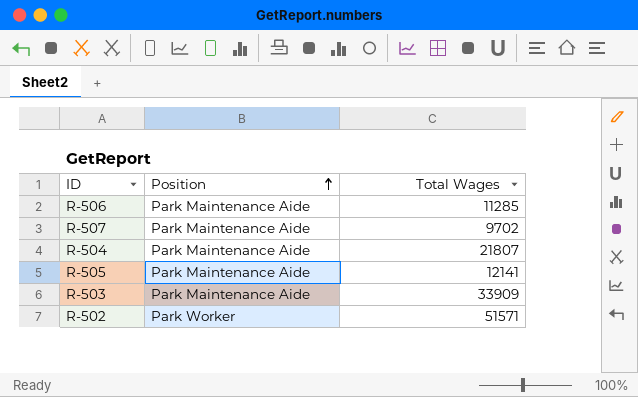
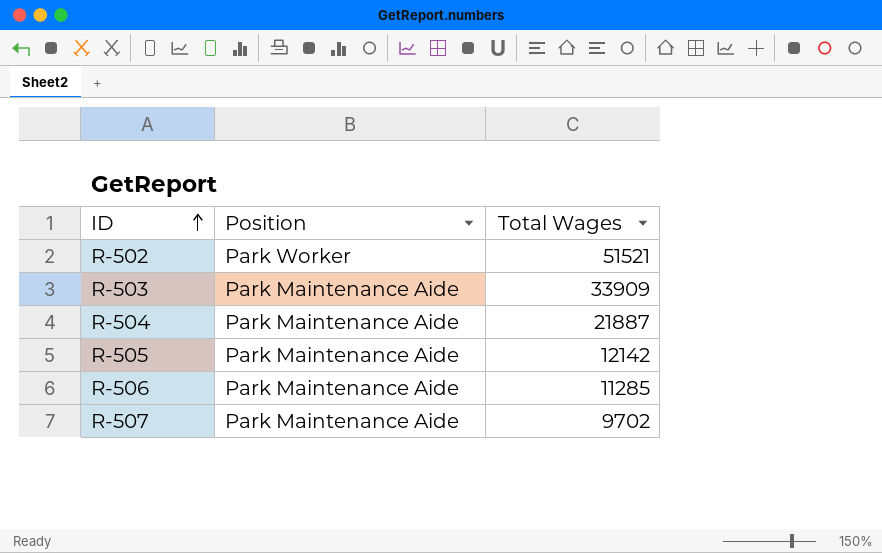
row order: Position ascending -> ID ascending
R-502 | Total Wages: 51571 -> 51521
R-504 | Total Wages: 21807 -> 21887
R-505 | Total Wages: 12141 -> 12142

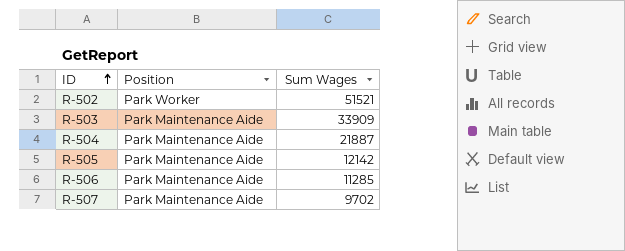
column name: Total Wages -> Sum Wages

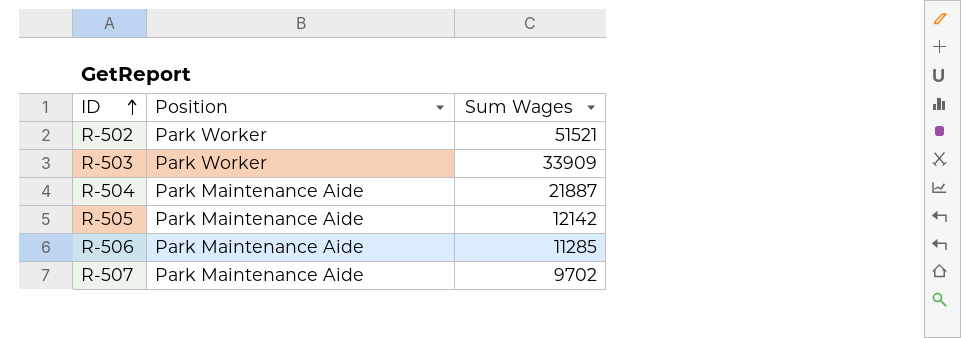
R-503 | Position: Park Maintenance Aide -> Park Worker

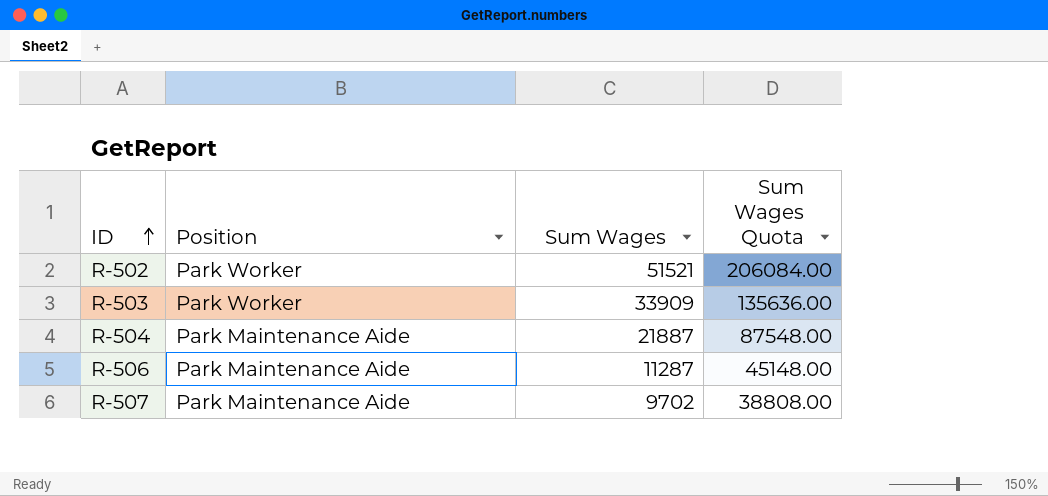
column Sum Wages Quota | formula: none -> [Sum Wages] * 4
row R-505: Park Maintenance Aide | 12142 -> none
R-506 | Sum Wages: 11285 -> 11287

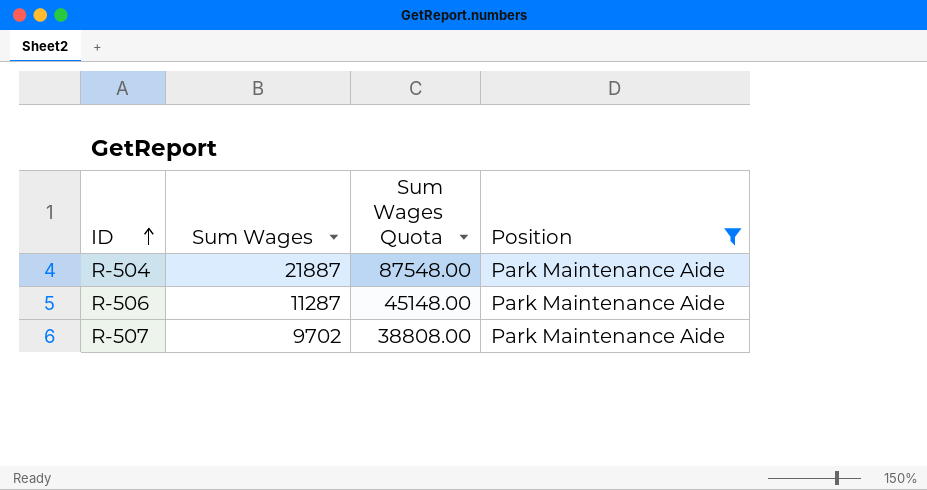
filter: none -> Position = Park Maintenance Aide
column Position | position: 2 -> 4

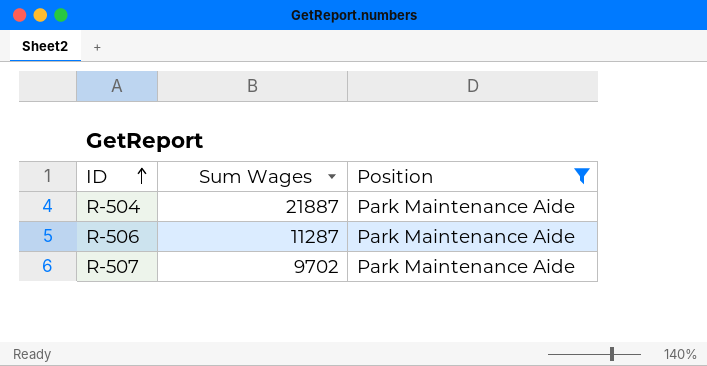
column Sum Wages Quota | formula: [Sum Wages] * 4 -> none

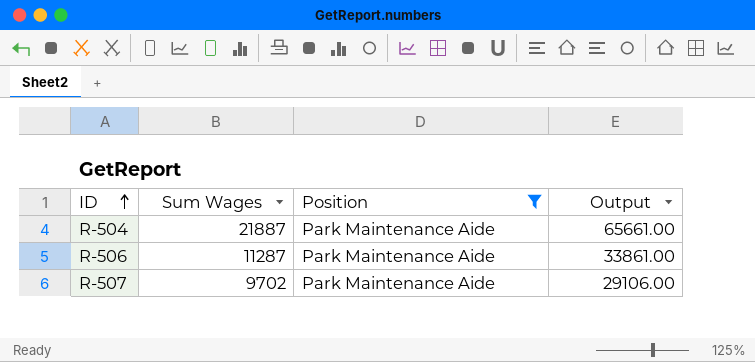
column Output | formula: none -> [Sum Wages] * 3

